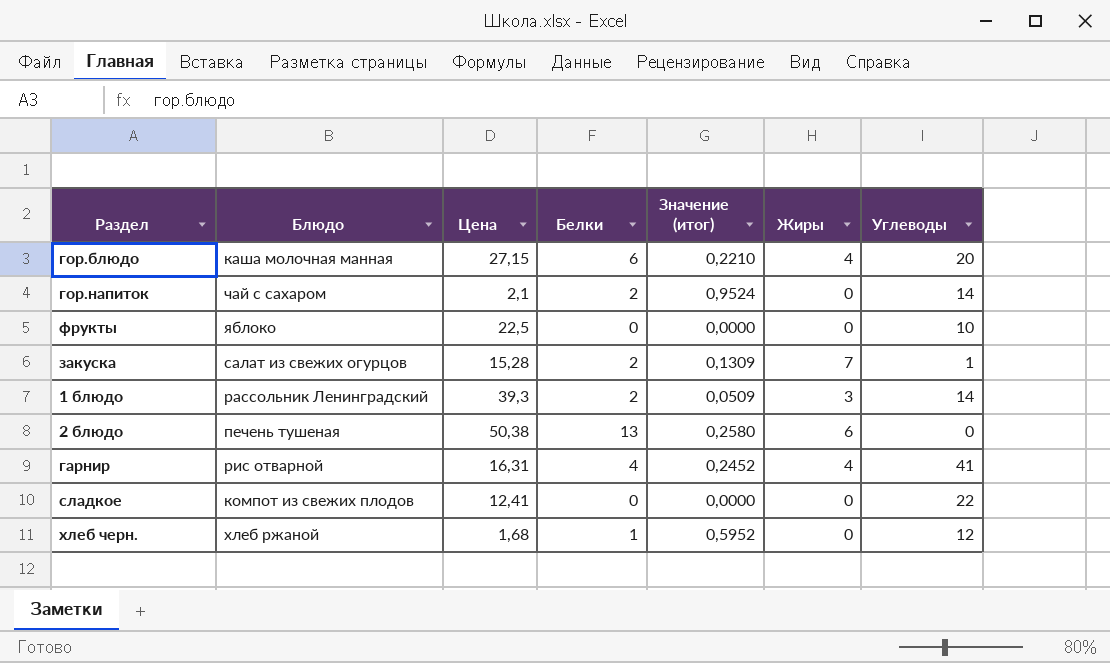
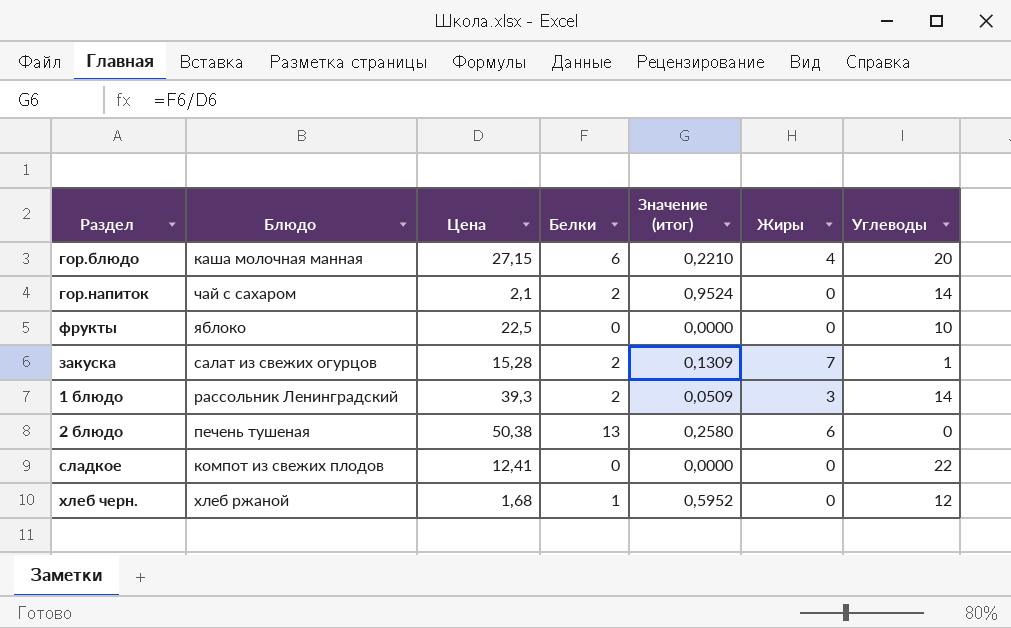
row гарнир: рис отварной | 16,31 | 4 | 0,2452 | 4 | 41 -> none

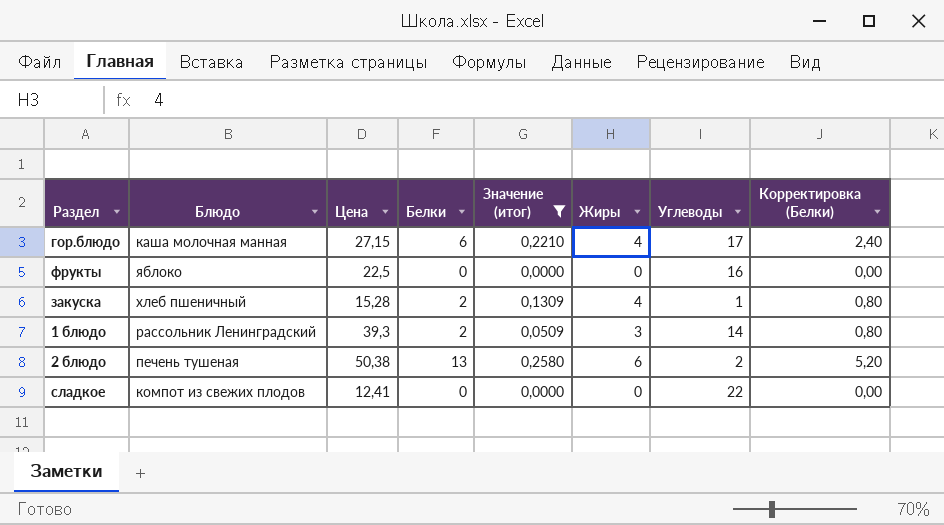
filter: none -> Значение (итог) <= 0,2580
column Корректировка (Белки) | formula: none -> [Белки] * 0,4
гор.блюдо | Углеводы: 20 -> 17
фрукты | Углеводы: 10 -> 16
закуска | Блюдо: салат из свежих огурцов -> хлеб пшеничный
закуска | Жиры: 7 -> 4
2 блюдо | Углеводы: 0 -> 2

